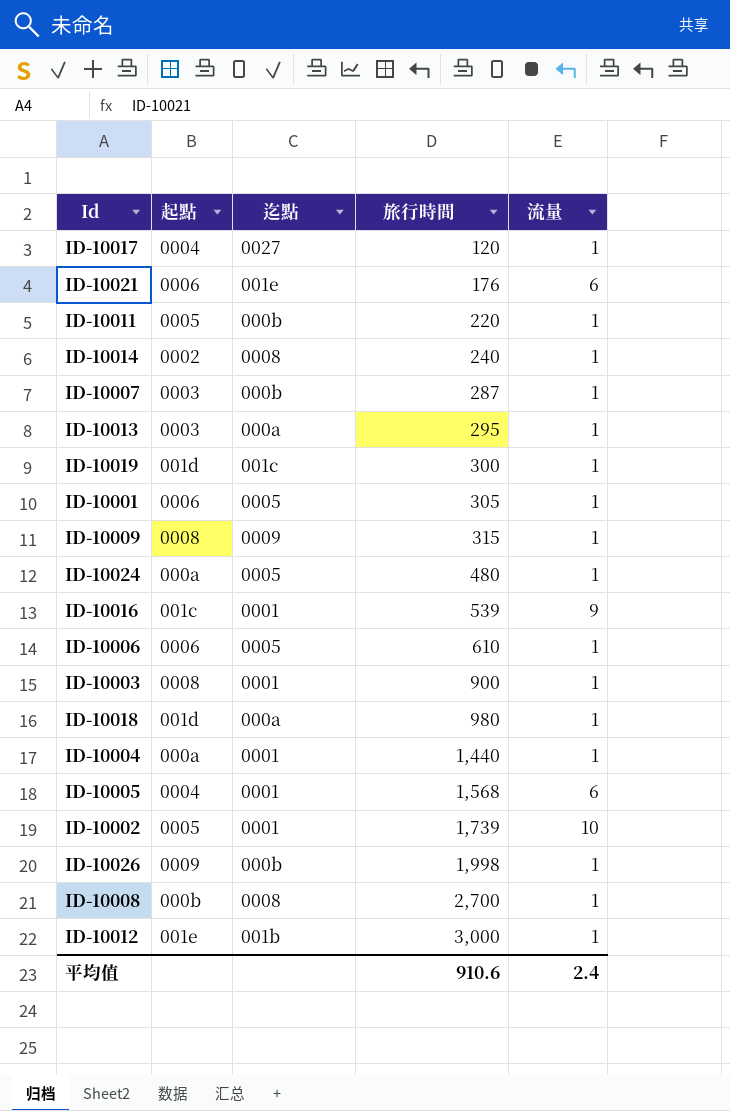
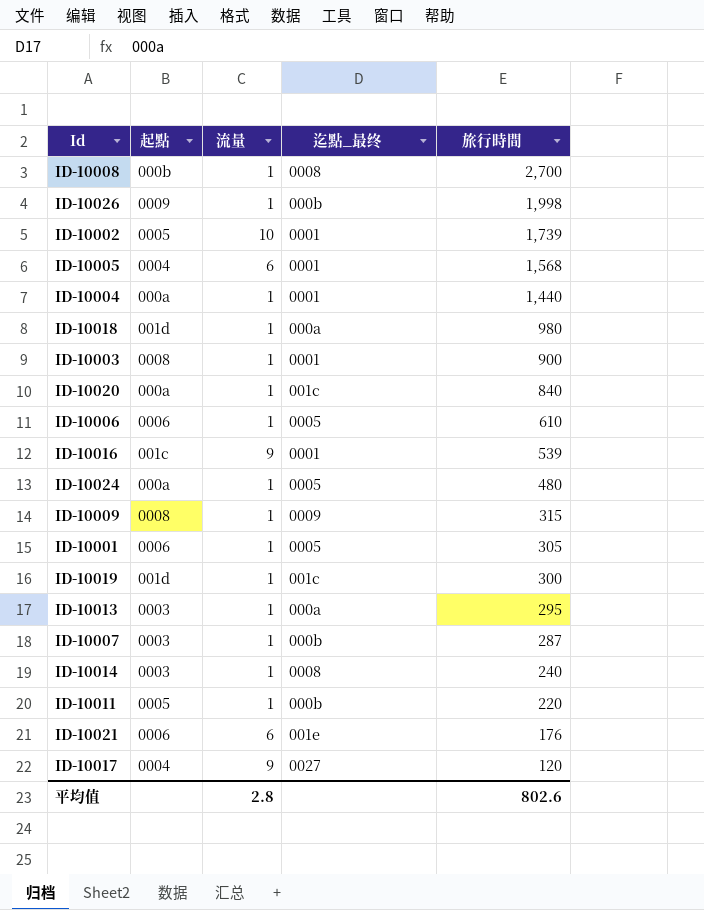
row order: 旅行時間 ascending -> 旅行時間 descending
column 流量 | position: 5 -> 3
column name: 迄點 -> 迄點_最终
row ID-10012: 001e | 001b | 3,000 | 1 -> none
row ID-10020: none -> 000a | 1 | 001c | 840
ID-10014 | 起點: 0002 -> 0003
ID-10017 | 流量: 1 -> 9
平均值 | 流量: 2.4 -> 2.8
平均值 | 旅行時間: 910.6 -> 802.6

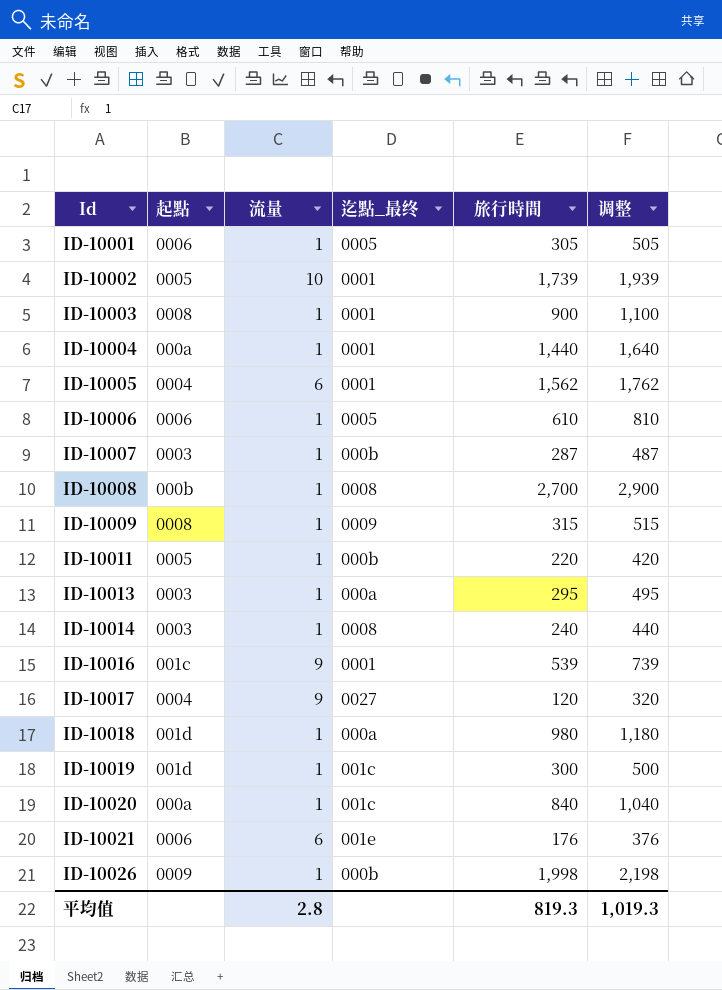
row order: 旅行時間 descending -> Id ascending
column 调整 | formula: none -> [旅行時間] + 200
row ID-10024: 000a | 1 | 0005 | 480 -> none
ID-10005 | 旅行時間: 1,568 -> 1,562
平均值 | 旅行時間: 802.6 -> 819.3

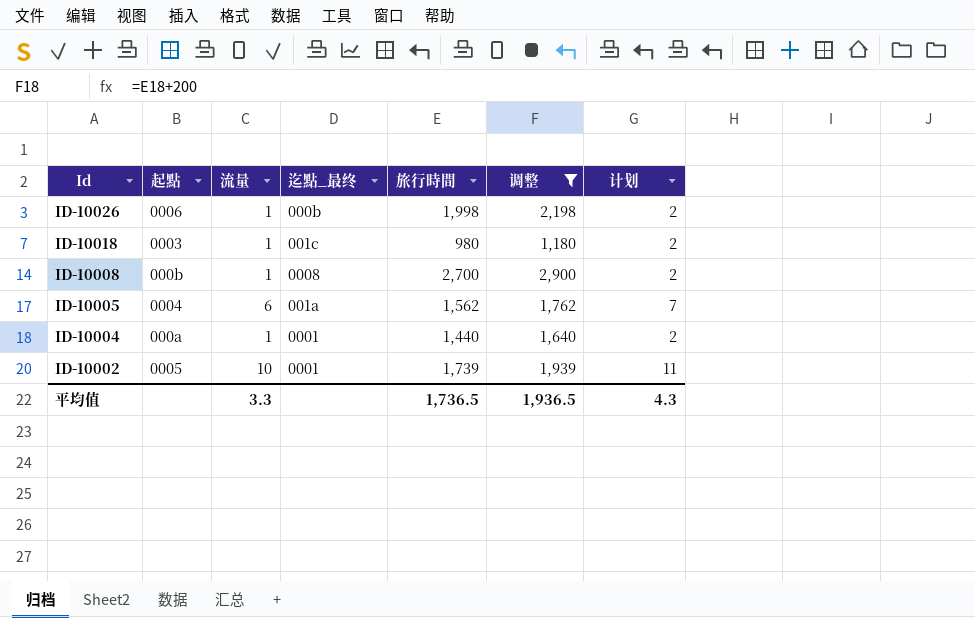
filter: none -> 调整 >= 1,180
row order: Id ascending -> Id descending
column 计划 | formula: none -> [流量] + 1
ID-10026 | 起點: 0009 -> 0006
ID-10018 | 起點: 001d -> 0003
ID-10018 | 迄點_最终: 000a -> 001c
ID-10005 | 迄點_最终: 0001 -> 001a
平均值 | 流量: 2.8 -> 3.3
平均值 | 旅行時間: 819.3 -> 1,736.5
平均值 | 调整: 1,019.3 -> 1,936.5

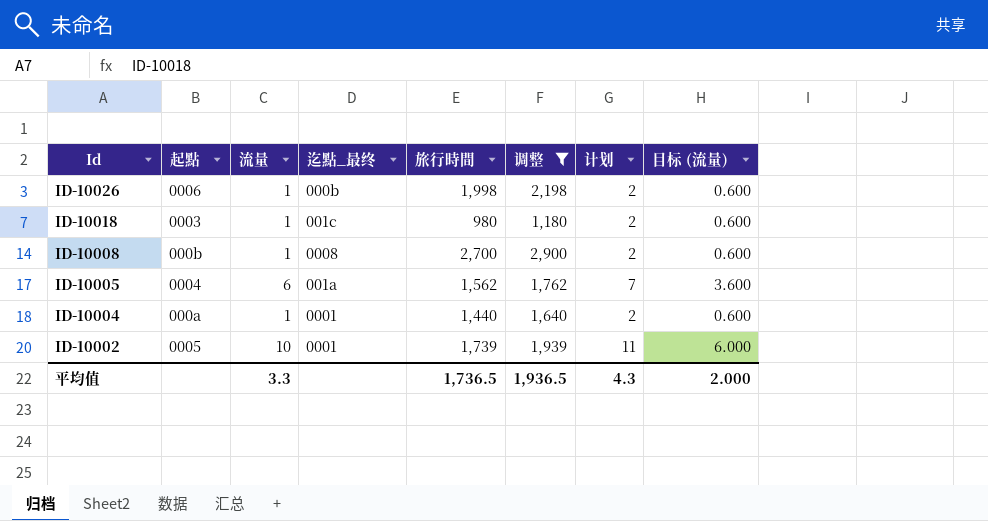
column 目标 (流量) | formula: none -> [流量] * 0.6

